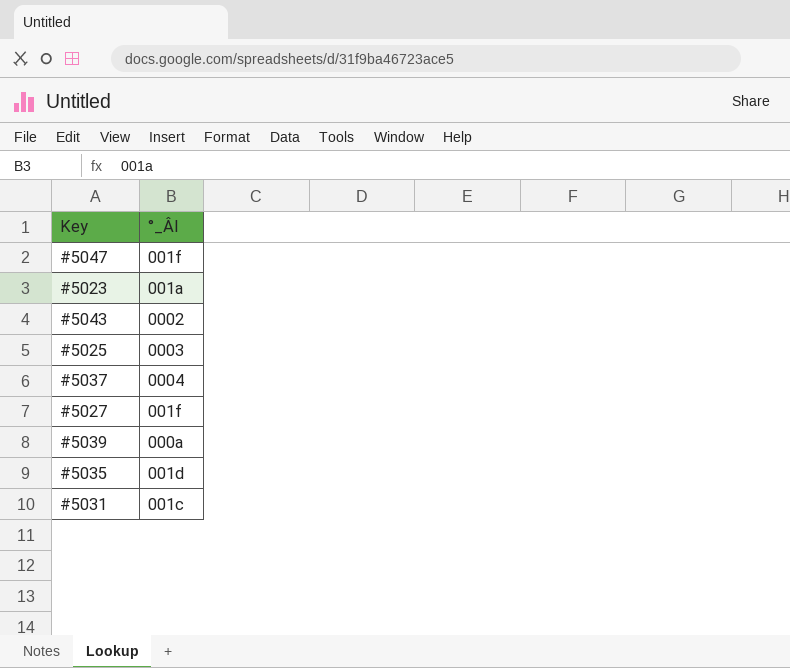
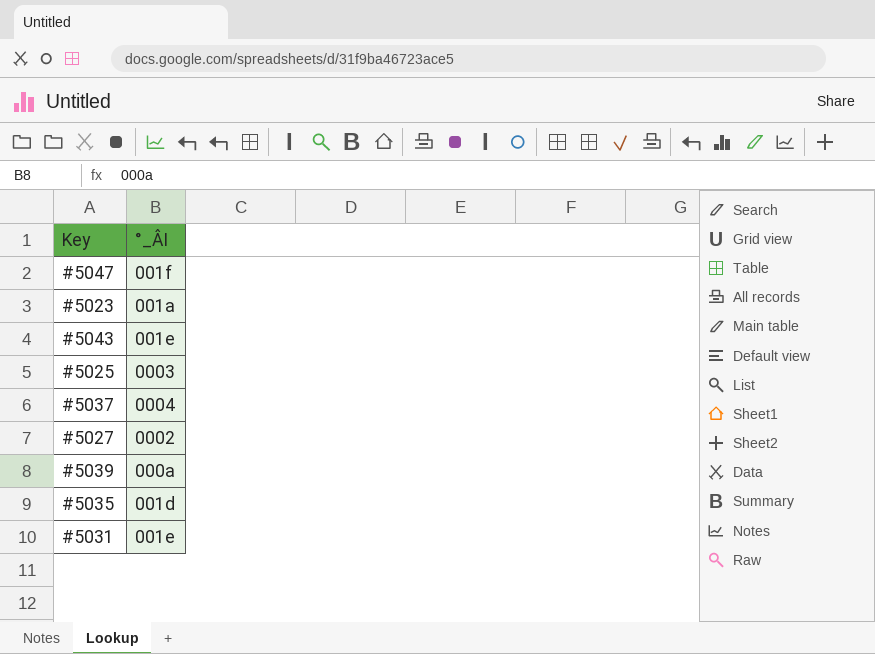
#5043 | °_ÂI: 0002 -> 001e
#5027 | °_ÂI: 001f -> 0002
#5031 | °_ÂI: 001c -> 001e

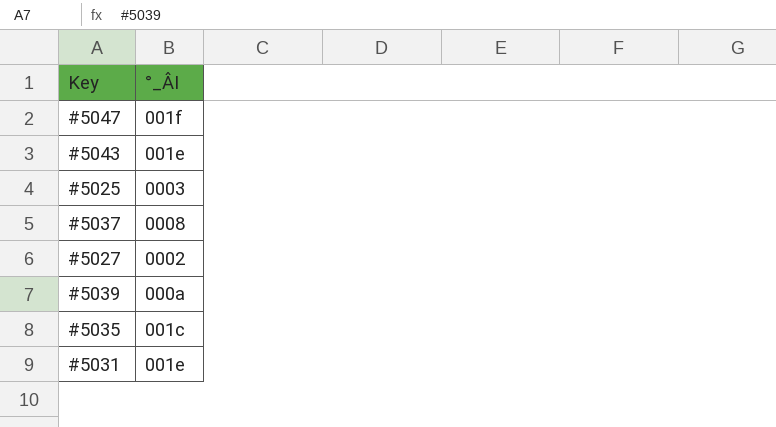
row #5023: 001a -> none
#5037 | °_ÂI: 0004 -> 0008
#5035 | °_ÂI: 001d -> 001c

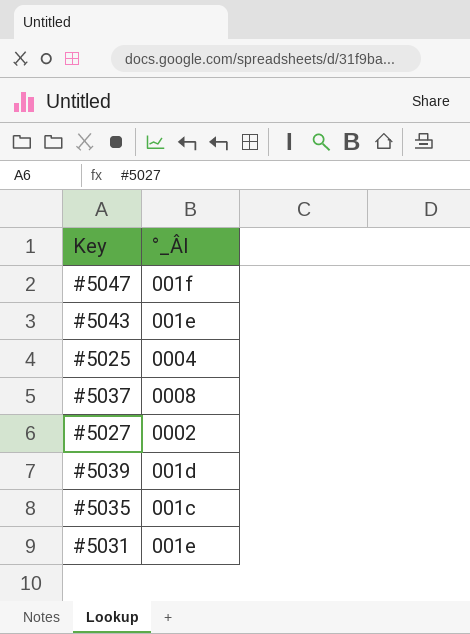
#5025 | °_ÂI: 0003 -> 0004
#5039 | °_ÂI: 000a -> 001d

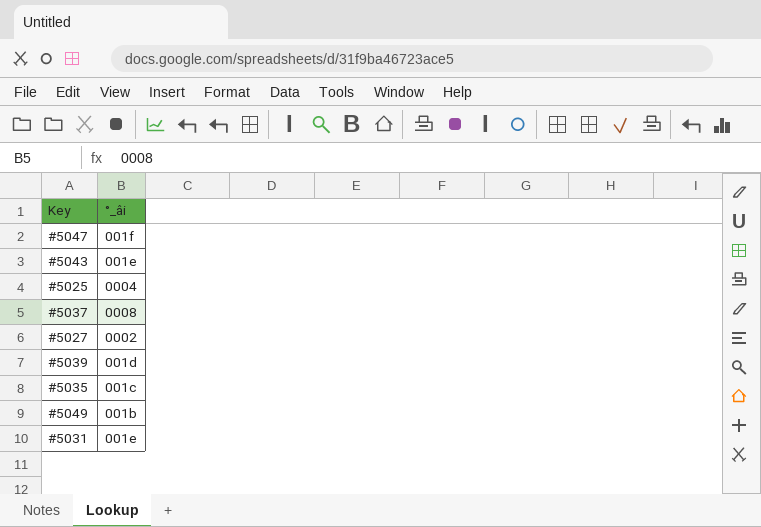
column name: °_ÂI -> °_âi
row #5049: none -> 001b

